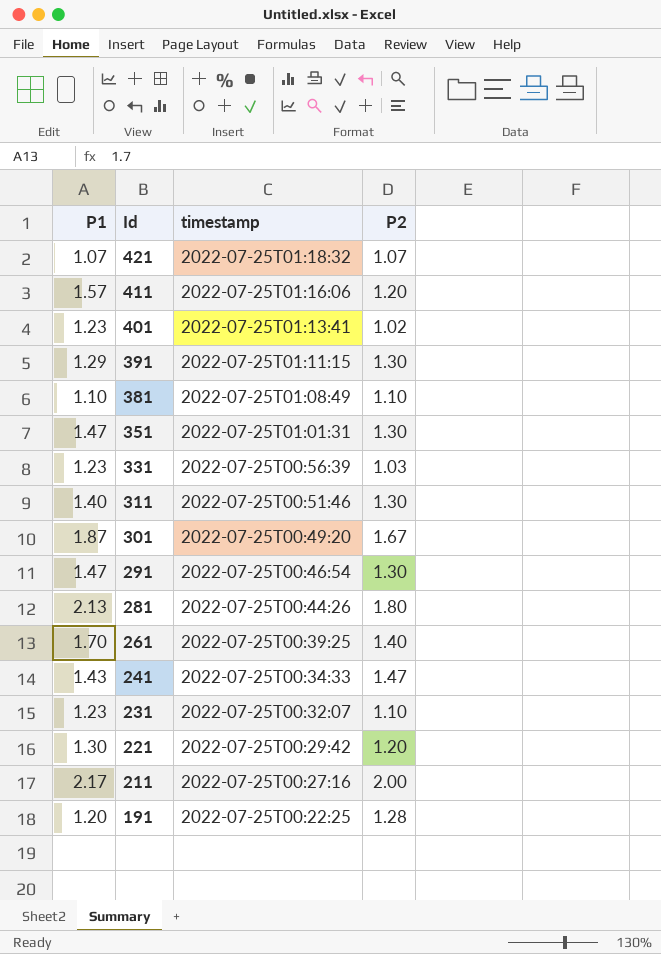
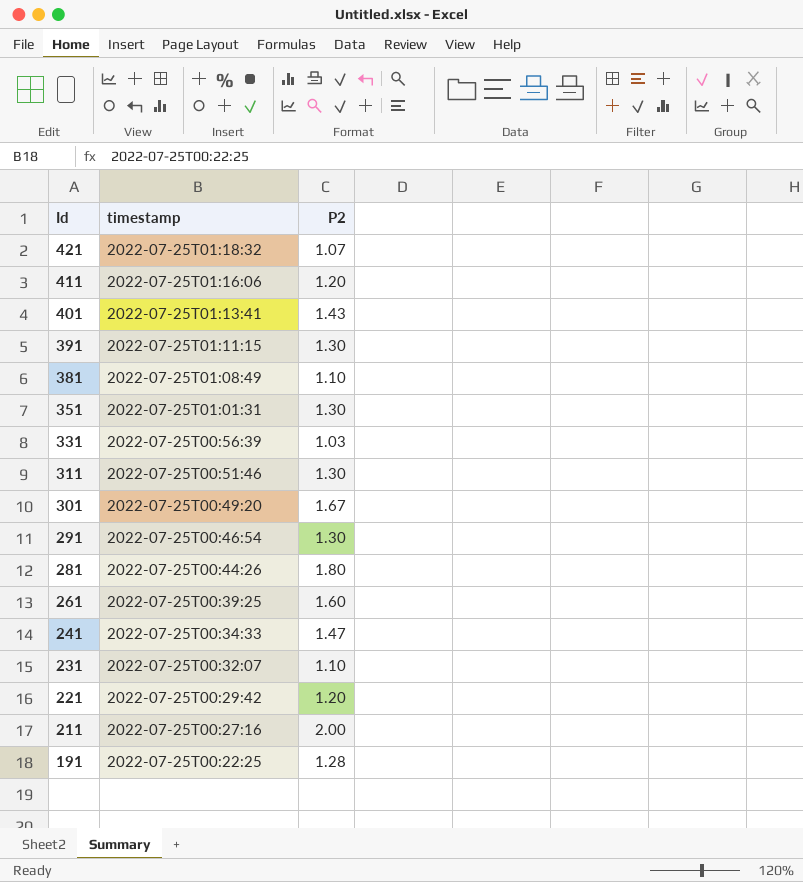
column P1 | position: 1 -> none
401 | P2: 1.02 -> 1.43
261 | P2: 1.40 -> 1.60

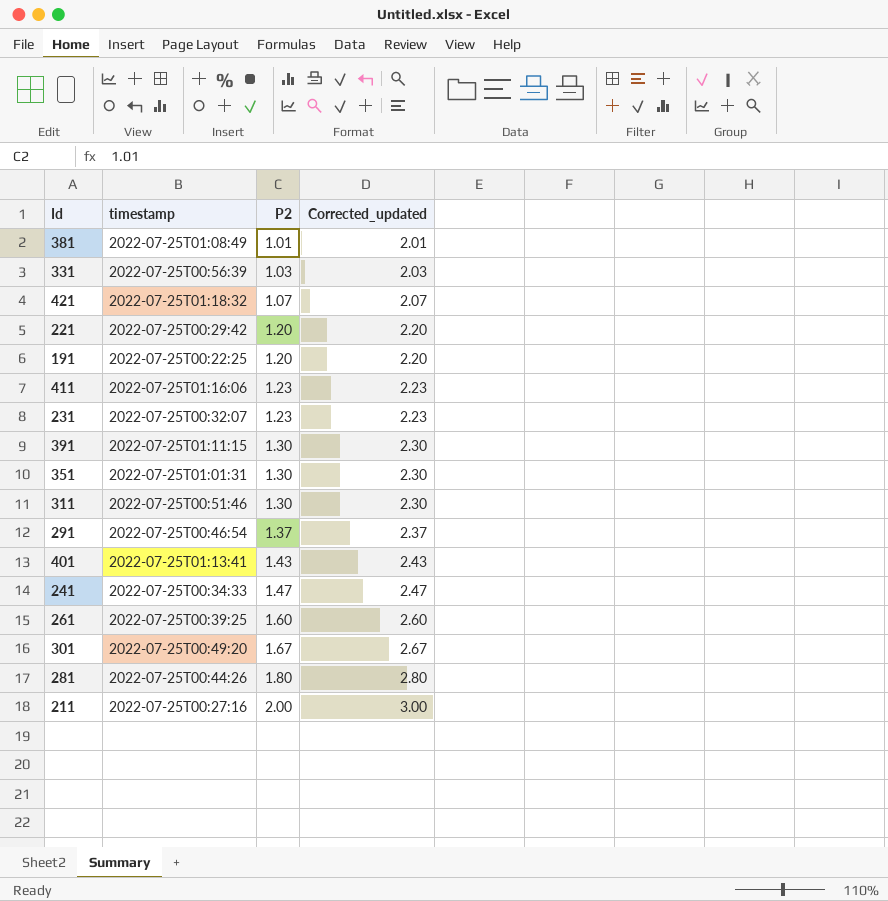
row order: Id descending -> P2 ascending
column Corrected_updated | formula: none -> [P2] + 1
381 | P2: 1.10 -> 1.01
191 | P2: 1.28 -> 1.20
411 | P2: 1.20 -> 1.23
231 | P2: 1.10 -> 1.23
291 | P2: 1.30 -> 1.37

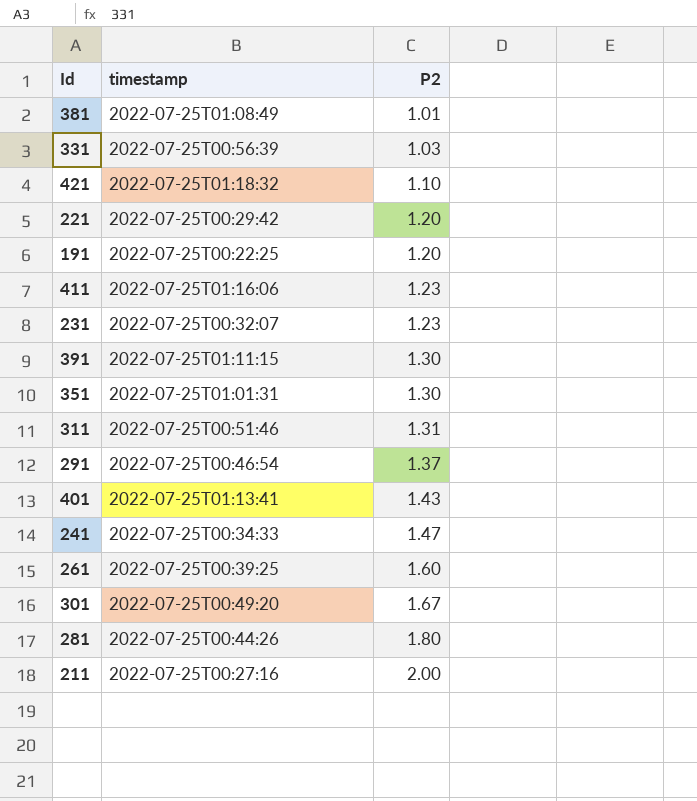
column Corrected_updated | formula: [P2] + 1 -> none
421 | P2: 1.07 -> 1.10
311 | P2: 1.30 -> 1.31

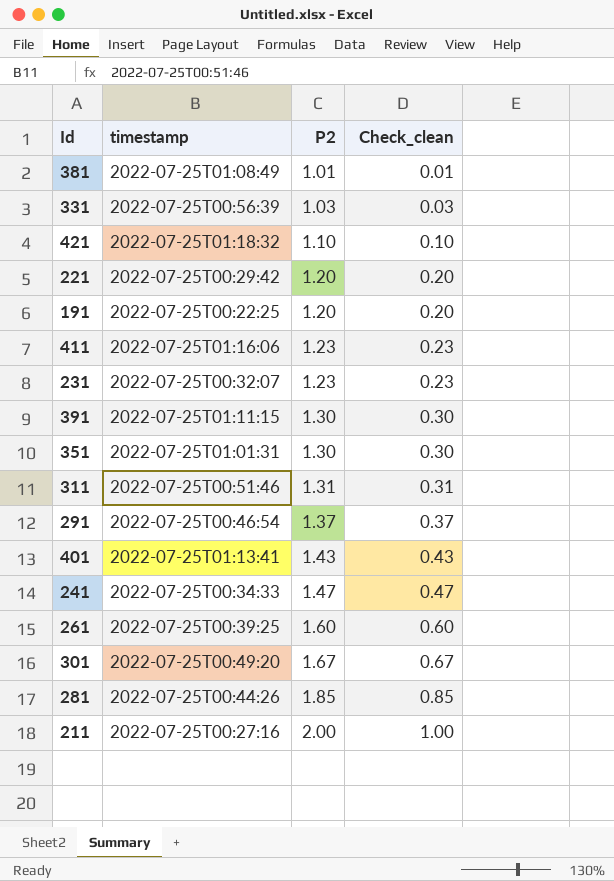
column Check_clean | formula: none -> [P2] - 1
281 | P2: 1.80 -> 1.85

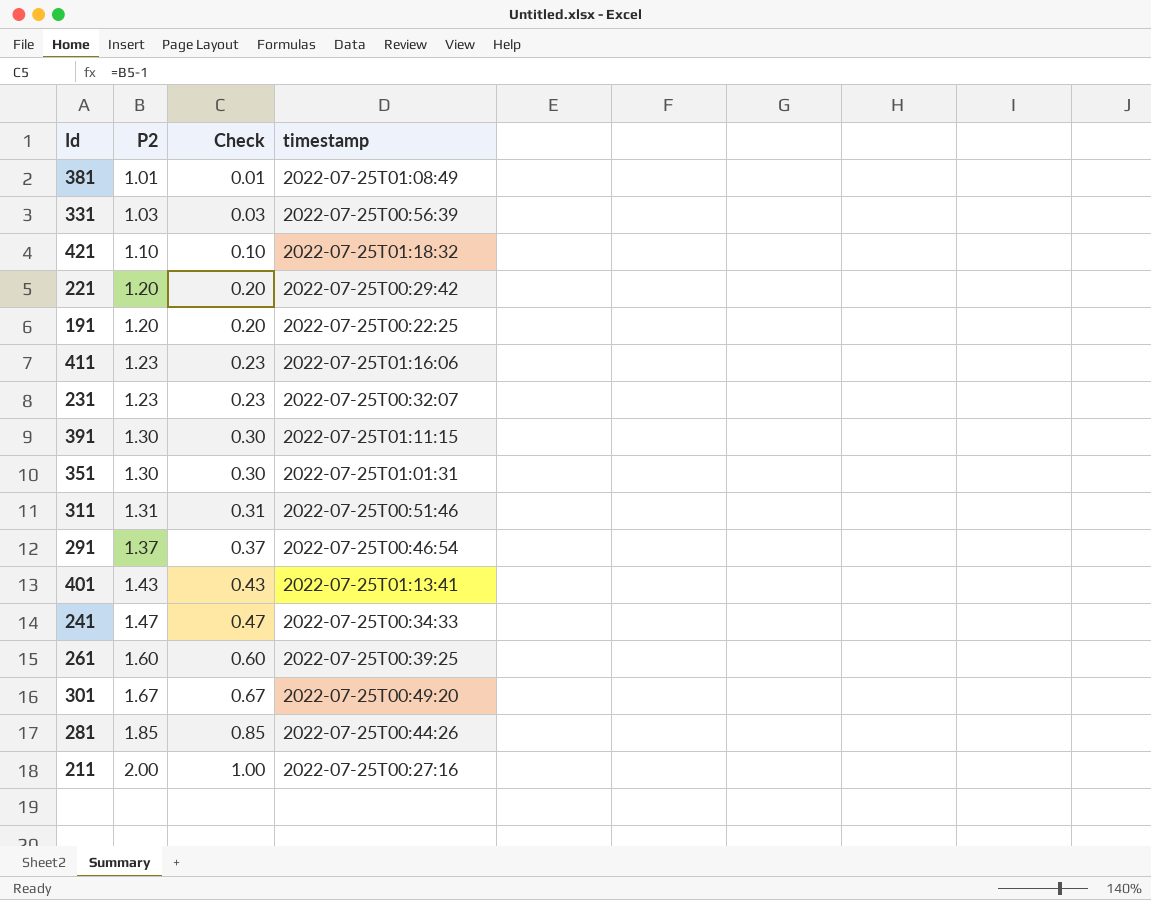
column name: Check_clean -> Check
column timestamp | position: 2 -> 4

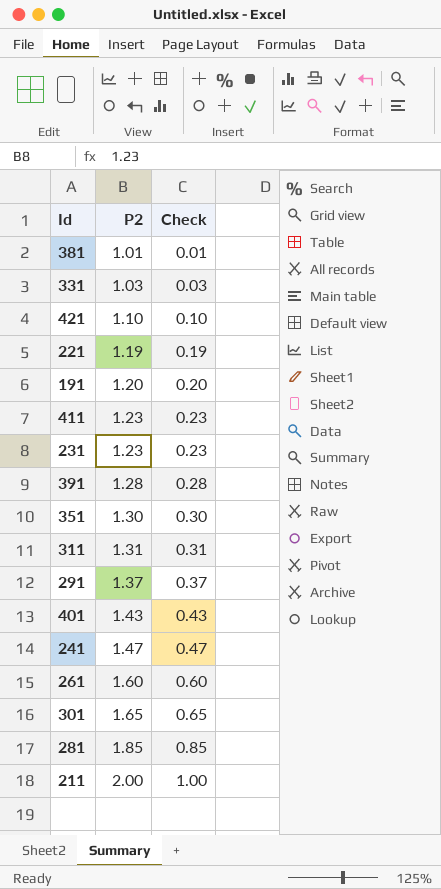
column timestamp | position: 4 -> none
221 | P2: 1.20 -> 1.19
221 | Check: 0.20 -> 0.19
391 | P2: 1.30 -> 1.28
391 | Check: 0.30 -> 0.28
301 | P2: 1.67 -> 1.65
301 | Check: 0.67 -> 0.65

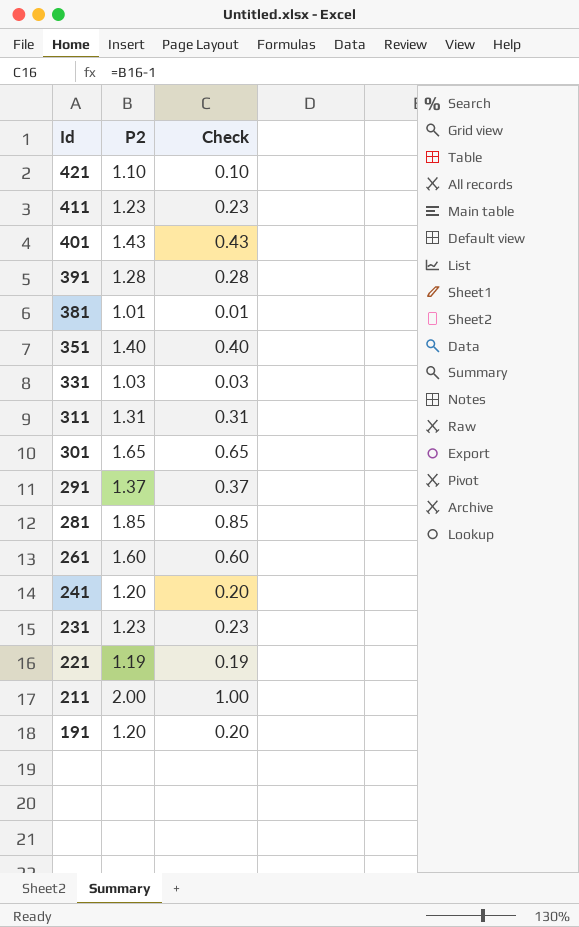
row order: P2 ascending -> Id descending
351 | P2: 1.30 -> 1.40
351 | Check: 0.30 -> 0.40
241 | P2: 1.47 -> 1.20
241 | Check: 0.47 -> 0.20

